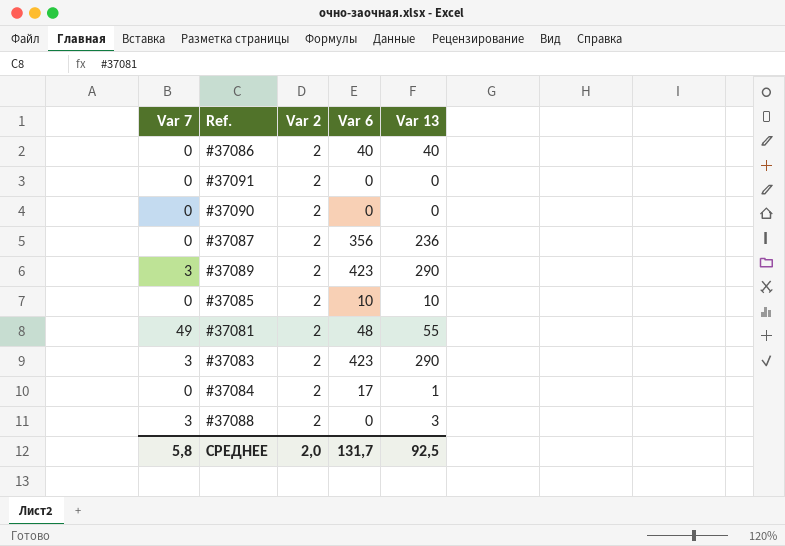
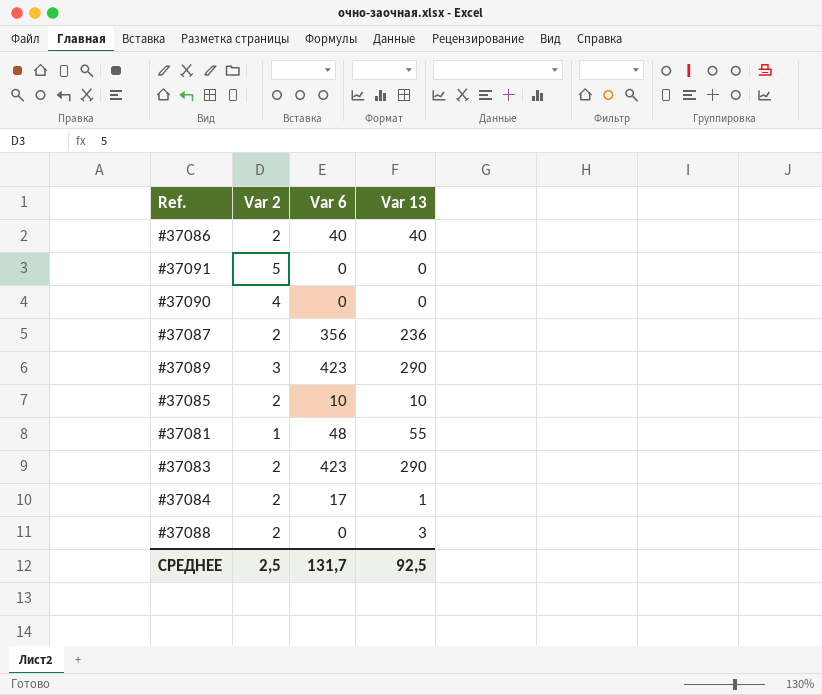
column Var 7 | position: 1 -> none
#37091 | Var 2: 2 -> 5
#37090 | Var 2: 2 -> 4
#37089 | Var 2: 2 -> 3
#37081 | Var 2: 2 -> 1
СРЕДНЕЕ | Var 2: 2,0 -> 2,5

